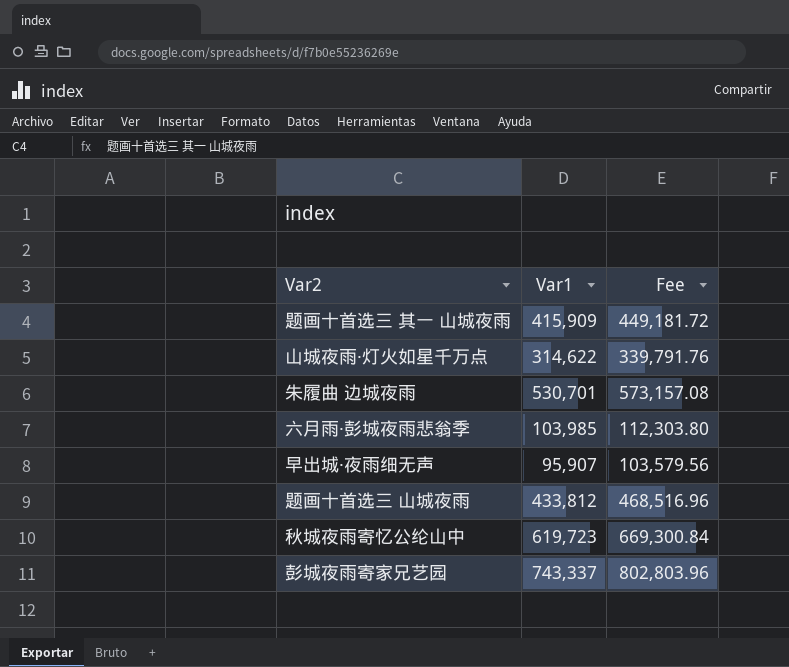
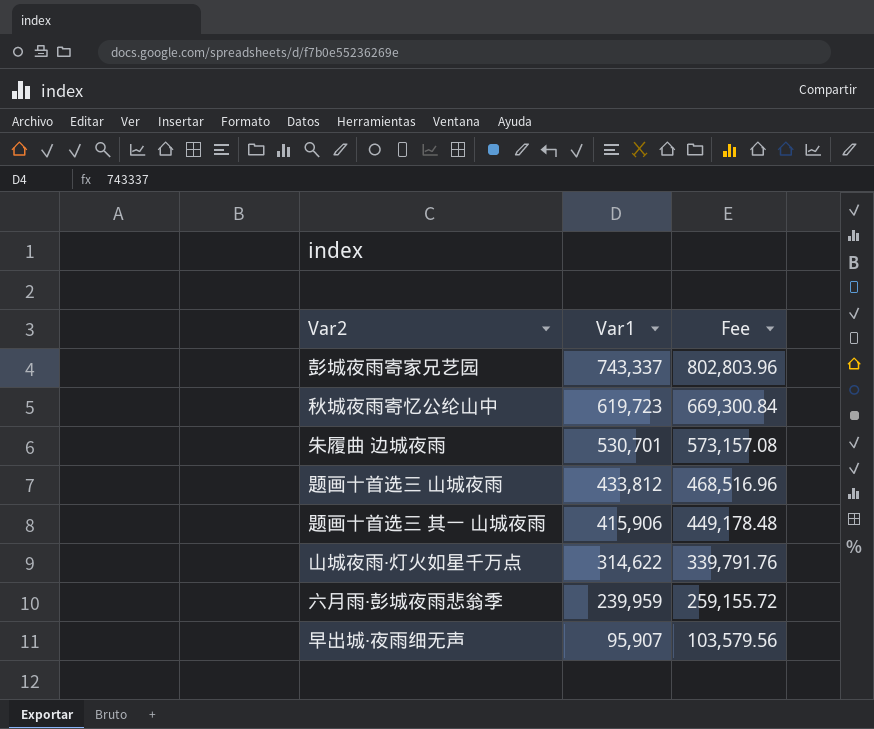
row order: none -> Var1 descending
题画十首选三 其一 山城夜雨 | Var1: 415,909 -> 415,906
题画十首选三 其一 山城夜雨 | Fee: 449,181.72 -> 449,178.48
六月雨·彭城夜雨悲翁季 | Var1: 103,985 -> 239,959
六月雨·彭城夜雨悲翁季 | Fee: 112,303.80 -> 259,155.72

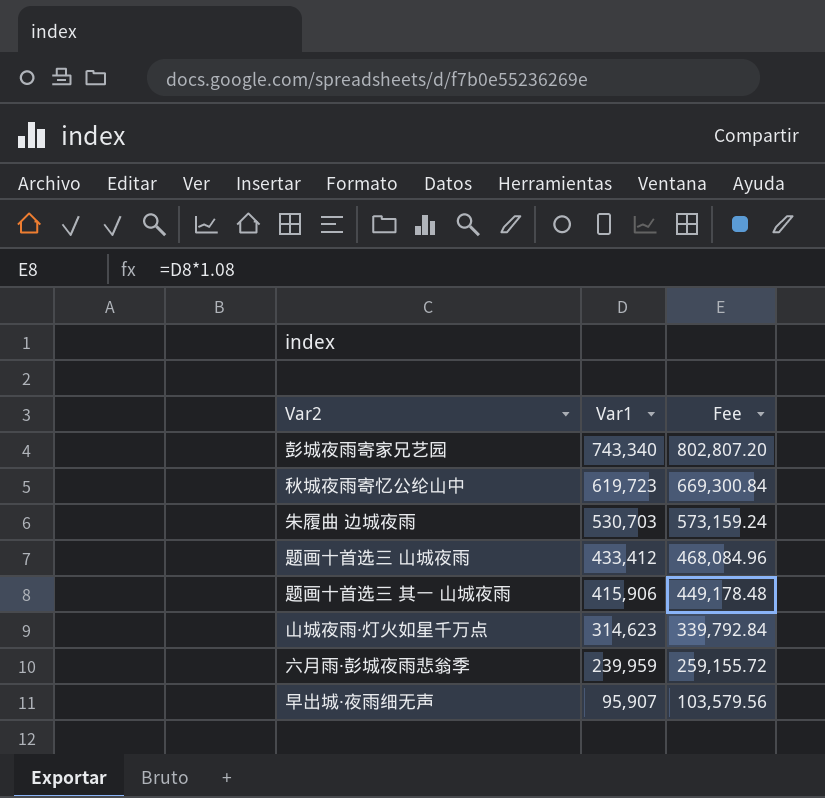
彭城夜雨寄家兄艺园 | Var1: 743,337 -> 743,340
彭城夜雨寄家兄艺园 | Fee: 802,803.96 -> 802,807.20
朱履曲 边城夜雨 | Var1: 530,701 -> 530,703
朱履曲 边城夜雨 | Fee: 573,157.08 -> 573,159.24
题画十首选三 山城夜雨 | Var1: 433,812 -> 433,412
题画十首选三 山城夜雨 | Fee: 468,516.96 -> 468,084.96
山城夜雨·灯火如星千万点 | Var1: 314,622 -> 314,623
山城夜雨·灯火如星千万点 | Fee: 339,791.76 -> 339,792.84

